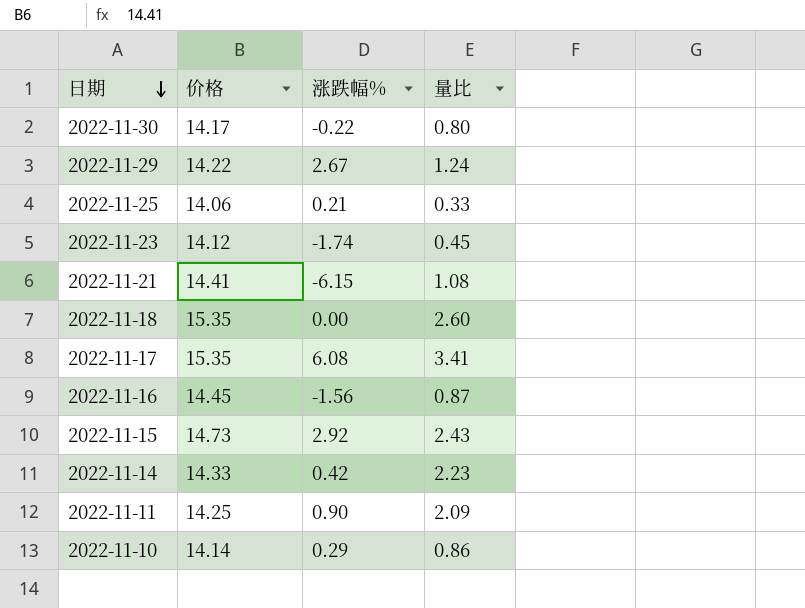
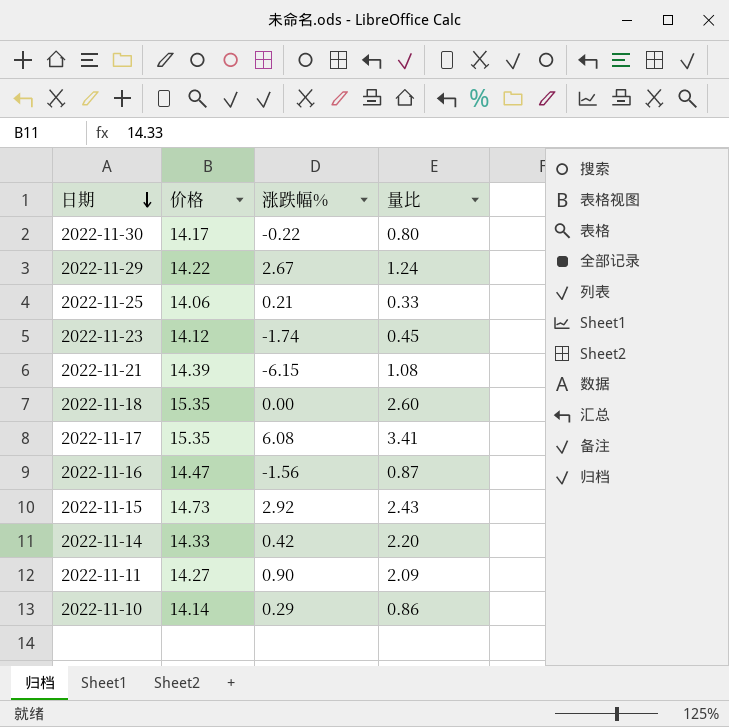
2022-11-21 | 价格: 14.41 -> 14.39
2022-11-16 | 价格: 14.45 -> 14.47
2022-11-14 | 量比: 2.23 -> 2.20
2022-11-11 | 价格: 14.25 -> 14.27

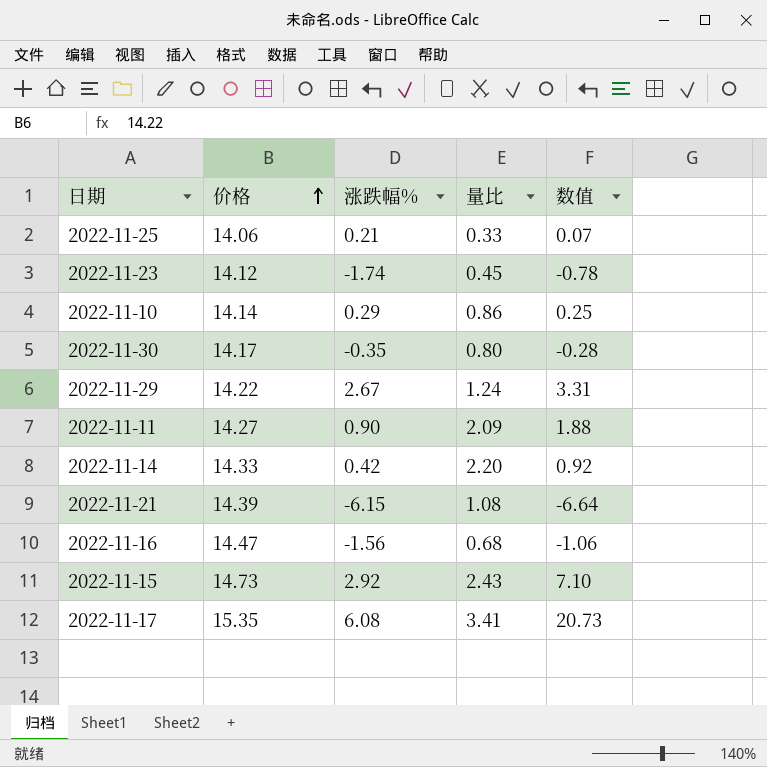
row order: 日期 descending -> 价格 ascending
column 数值 | formula: none -> [涨跌幅%] * [量比]
row 2022-11-18: 15.35 | 0.00 | 2.60 -> none
2022-11-30 | 涨跌幅%: -0.22 -> -0.35
2022-11-16 | 量比: 0.87 -> 0.68

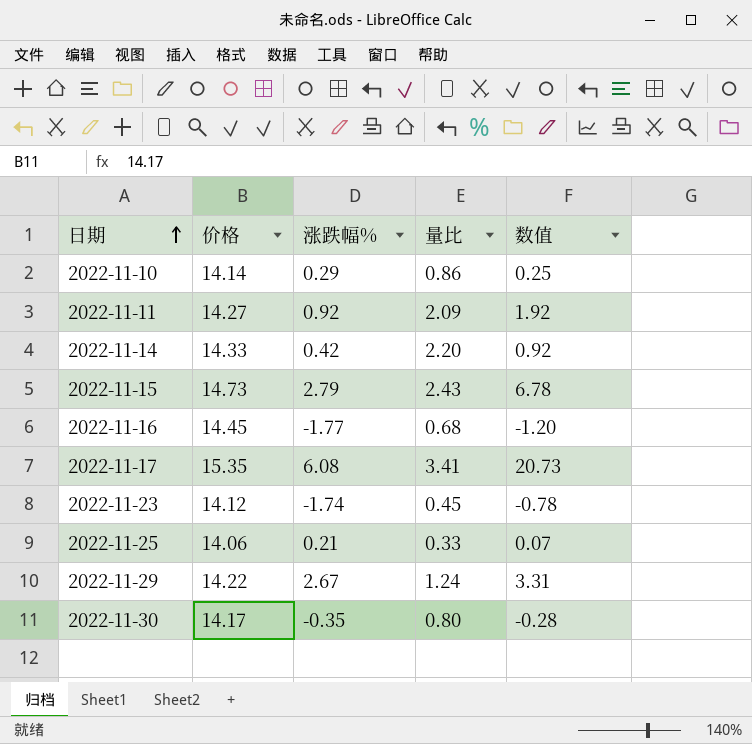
row order: 价格 ascending -> 日期 ascending
row 2022-11-21: 14.39 | -6.15 | 1.08 | -6.64 -> none
2022-11-11 | 涨跌幅%: 0.90 -> 0.92
2022-11-11 | 数值: 1.88 -> 1.92
2022-11-15 | 涨跌幅%: 2.92 -> 2.79
2022-11-15 | 数值: 7.10 -> 6.78
2022-11-16 | 价格: 14.47 -> 14.45
2022-11-16 | 涨跌幅%: -1.56 -> -1.77
2022-11-16 | 数值: -1.06 -> -1.20

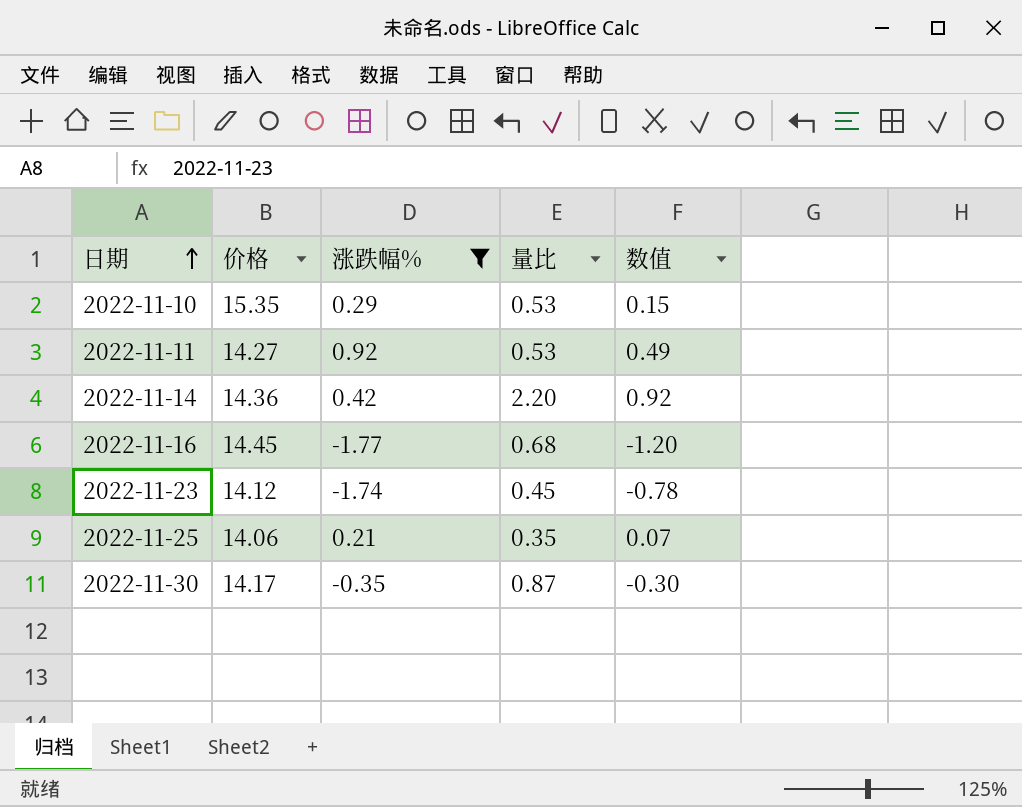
filter: none -> 涨跌幅% <= 0.92
2022-11-10 | 价格: 14.14 -> 15.35
2022-11-10 | 量比: 0.86 -> 0.53
2022-11-10 | 数值: 0.25 -> 0.15
2022-11-11 | 量比: 2.09 -> 0.53
2022-11-11 | 数值: 1.92 -> 0.49
2022-11-14 | 价格: 14.33 -> 14.36
2022-11-25 | 量比: 0.33 -> 0.35
2022-11-30 | 量比: 0.80 -> 0.87
2022-11-30 | 数值: -0.28 -> -0.30

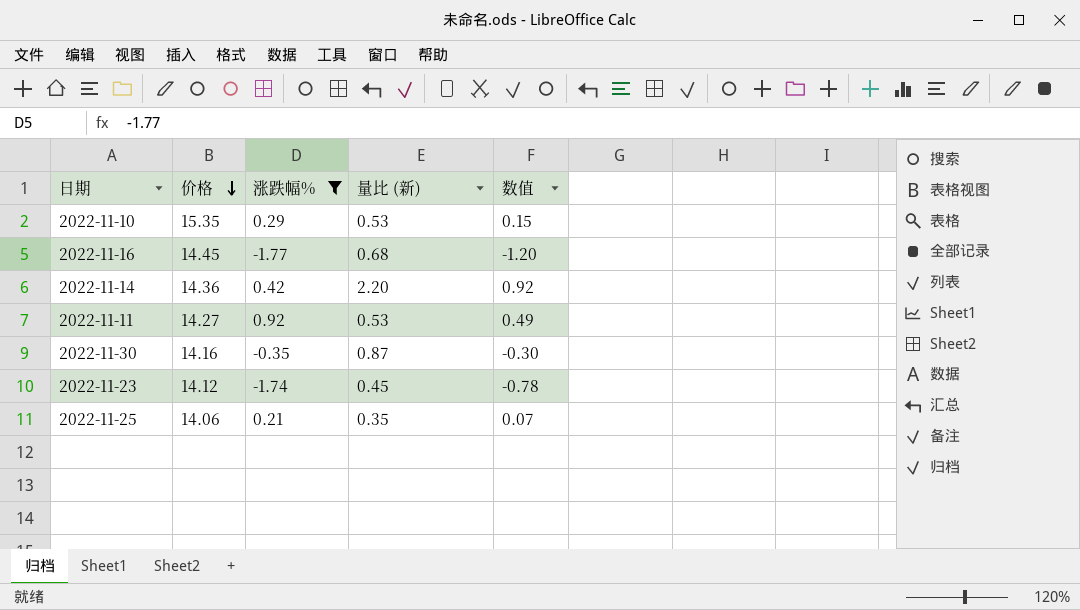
row order: 日期 ascending -> 价格 descending
column name: 量比 -> 量比 (新)
2022-11-30 | 价格: 14.17 -> 14.16

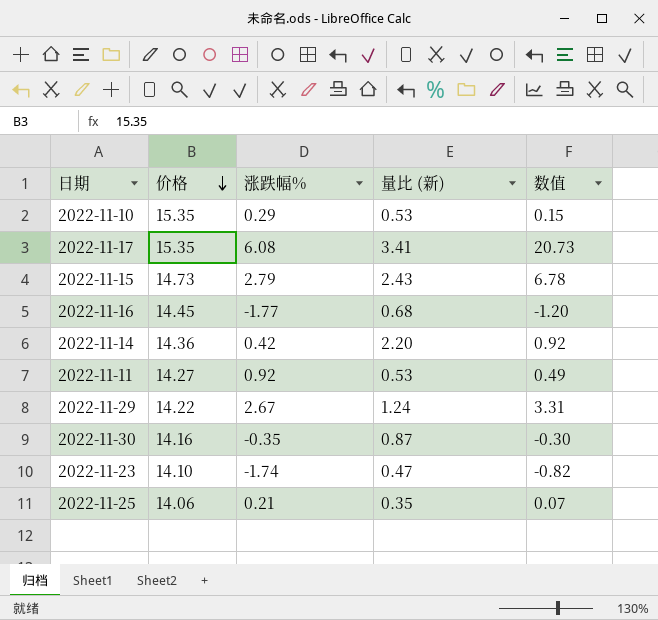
filter: 涨跌幅% <= 0.92 -> none
2022-11-23 | 价格: 14.12 -> 14.10
2022-11-23 | 量比 (新): 0.45 -> 0.47
2022-11-23 | 数值: -0.78 -> -0.82

